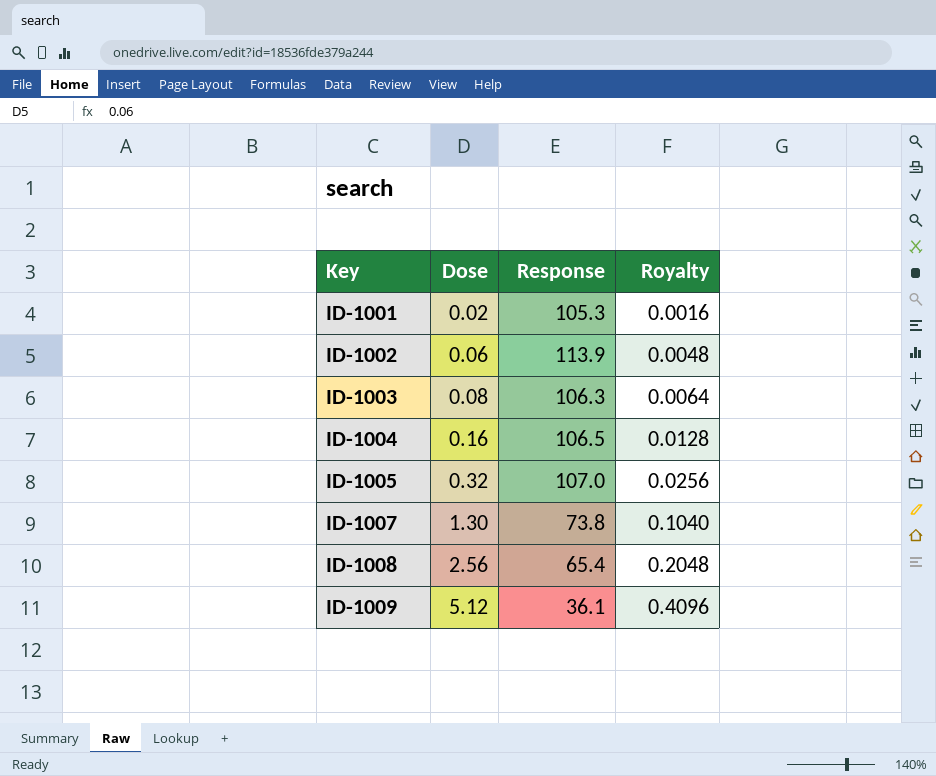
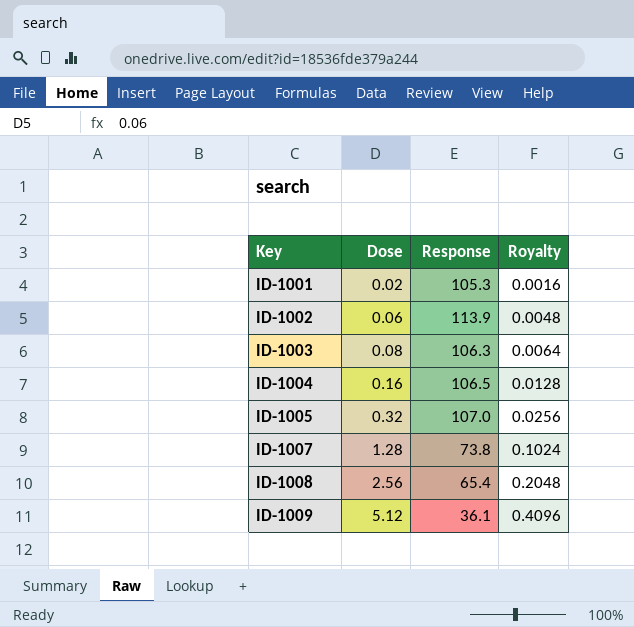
ID-1007 | Dose: 1.30 -> 1.28
ID-1007 | Royalty: 0.1040 -> 0.1024

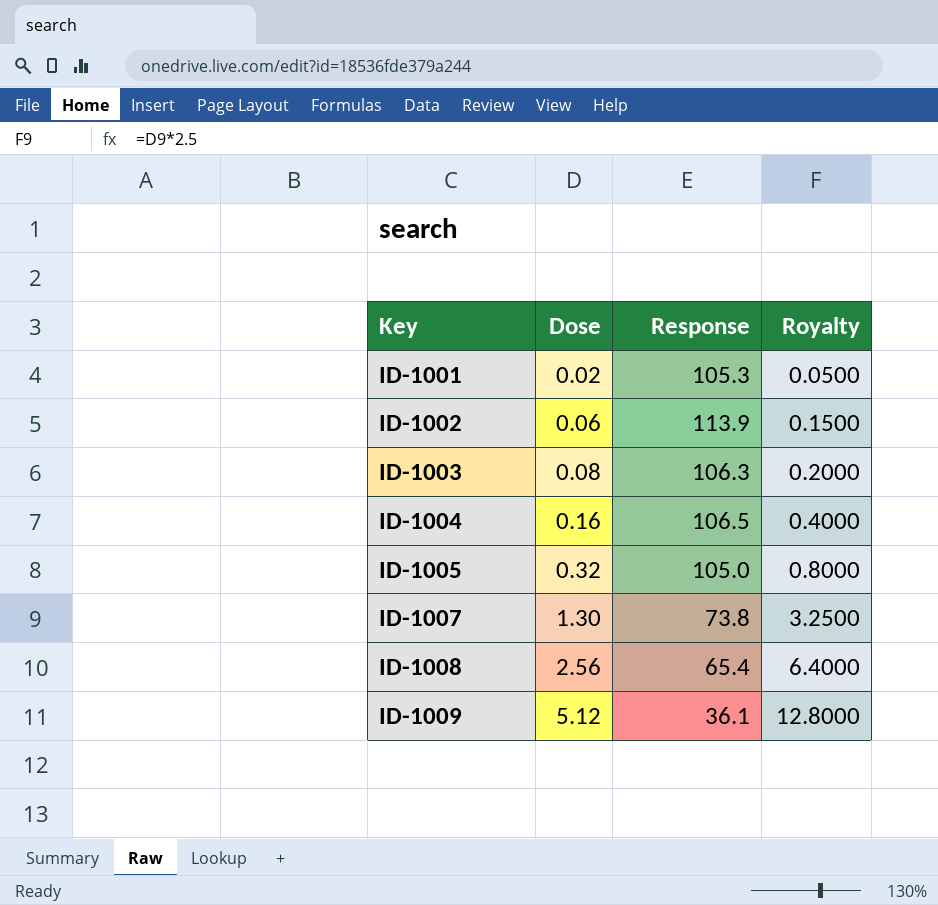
column Royalty | formula: [Dose] * 0.08 -> [Dose] * 2.5
ID-1005 | Response: 107.0 -> 105.0
ID-1007 | Dose: 1.28 -> 1.30

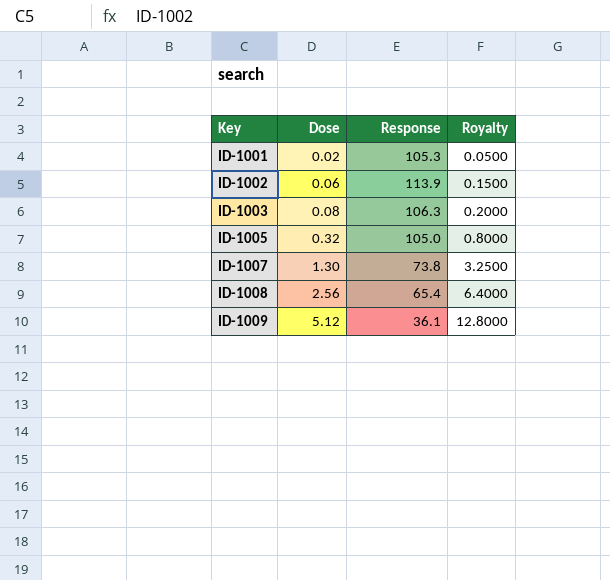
row ID-1004: 0.16 | 106.5 | 0.4000 -> none

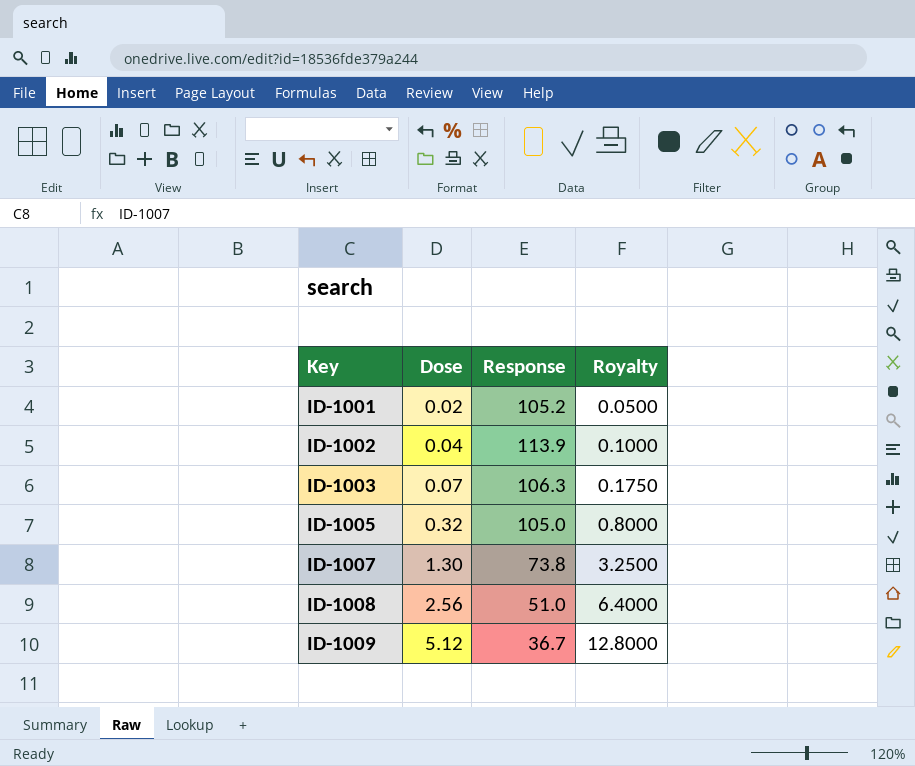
ID-1001 | Response: 105.3 -> 105.2
ID-1002 | Dose: 0.06 -> 0.04
ID-1002 | Royalty: 0.1500 -> 0.1000
ID-1003 | Dose: 0.08 -> 0.07
ID-1003 | Royalty: 0.2000 -> 0.1750
ID-1008 | Response: 65.4 -> 51.0
ID-1009 | Response: 36.1 -> 36.7

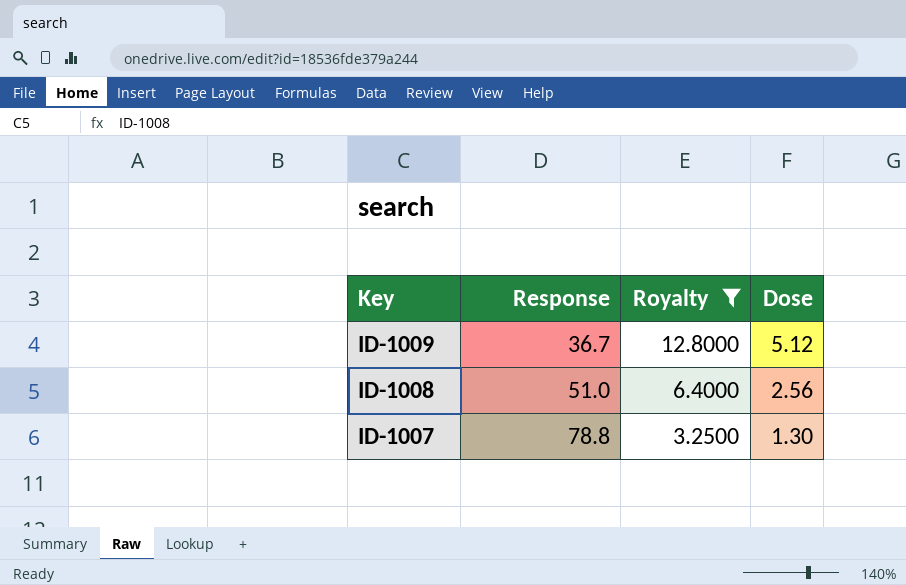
filter: none -> Royalty >= 3.2500
row order: Key ascending -> Key descending
column Dose | position: 2 -> 4
ID-1007 | Response: 73.8 -> 78.8

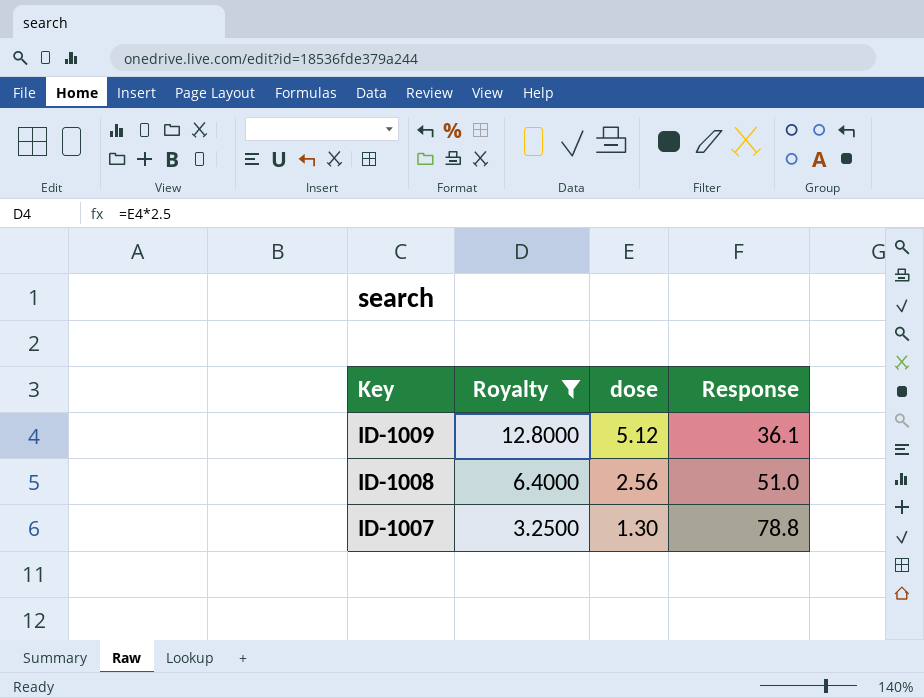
column name: Dose -> dose
column Response | position: 2 -> 4
ID-1009 | Response: 36.7 -> 36.1

